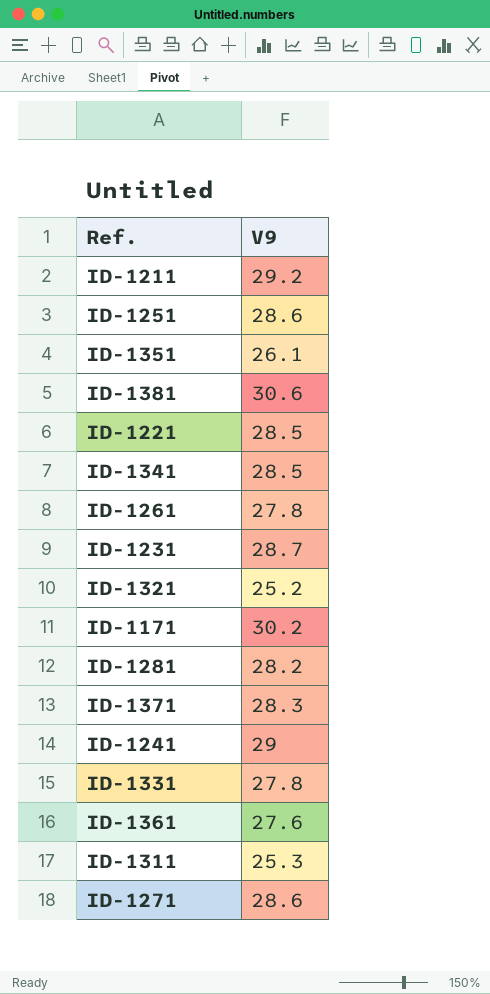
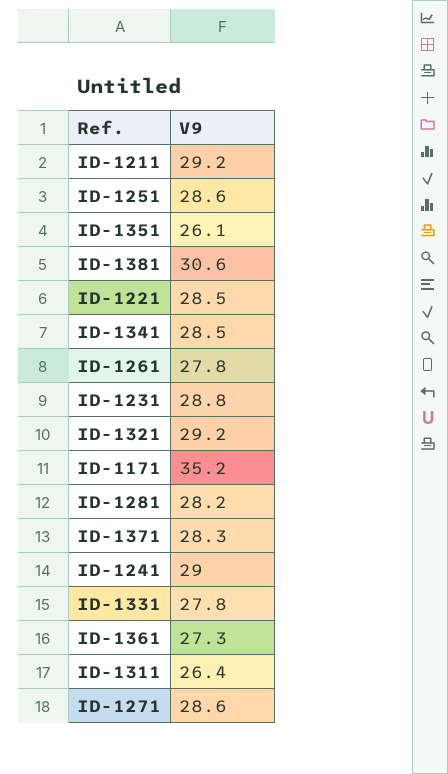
ID-1231 | V9: 28.7 -> 28.8
ID-1321 | V9: 25.2 -> 29.2
ID-1171 | V9: 30.2 -> 35.2
ID-1361 | V9: 27.6 -> 27.3
ID-1311 | V9: 25.3 -> 26.4

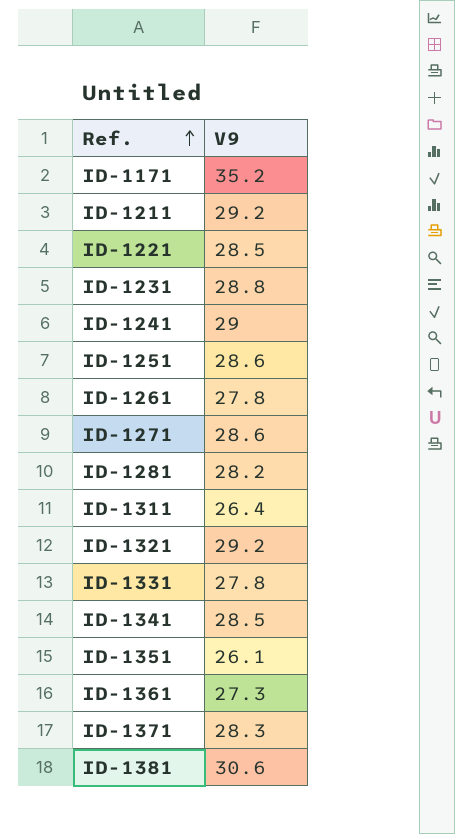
row order: none -> Ref. ascending

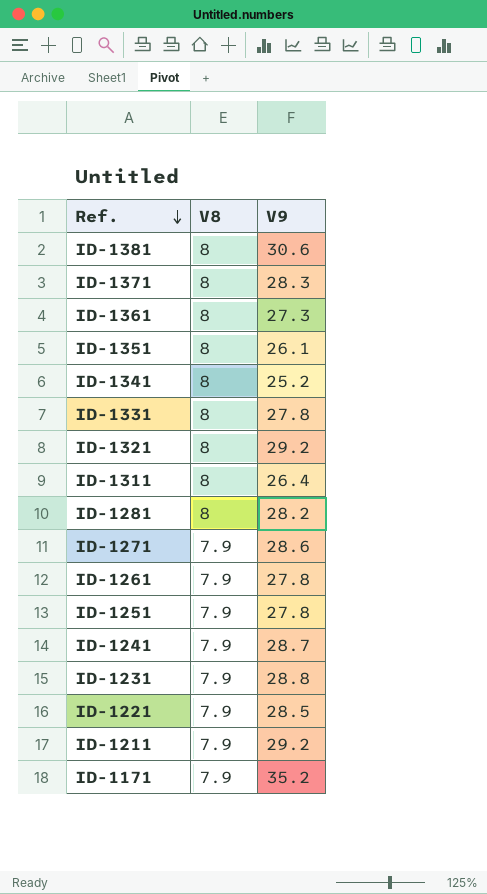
row order: Ref. ascending -> Ref. descending
column V8 | position: none -> 2
ID-1341 | V9: 28.5 -> 25.2
ID-1251 | V9: 28.6 -> 27.8
ID-1241 | V9: 29 -> 28.7

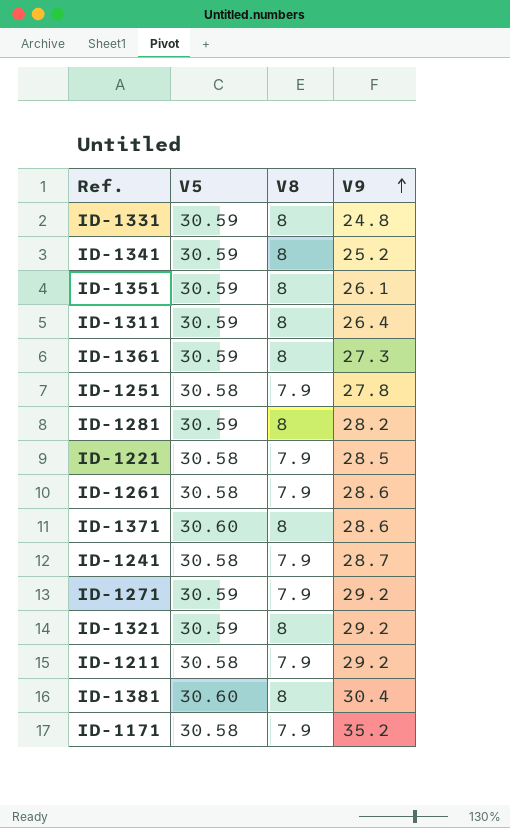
row order: Ref. descending -> V9 ascending
column V5 | position: none -> 2
row ID-1231: 7.9 | 28.8 -> none
ID-1331 | V9: 27.8 -> 24.8
ID-1261 | V9: 27.8 -> 28.6
ID-1371 | V9: 28.3 -> 28.6
ID-1271 | V9: 28.6 -> 29.2
ID-1381 | V9: 30.6 -> 30.4

